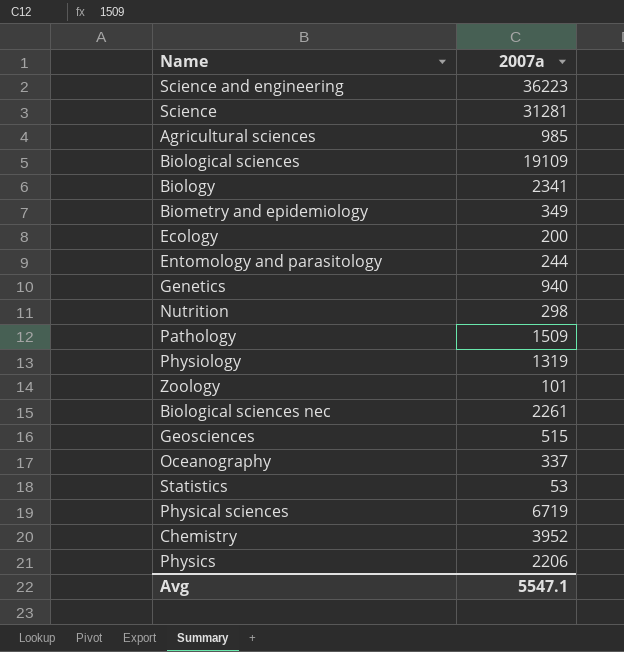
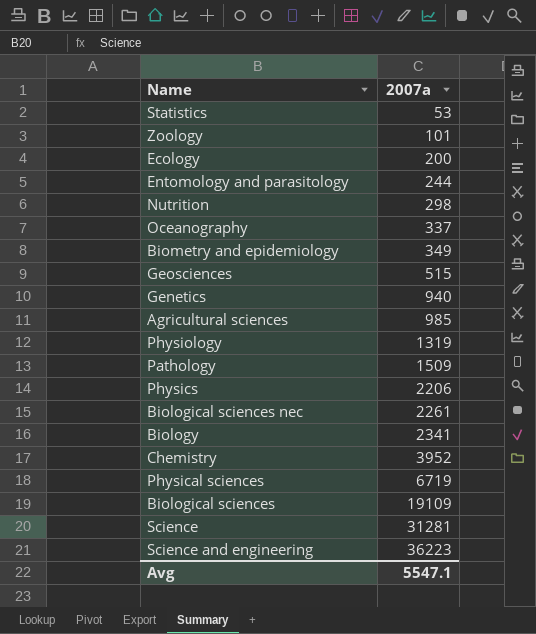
row order: none -> 2007a ascending

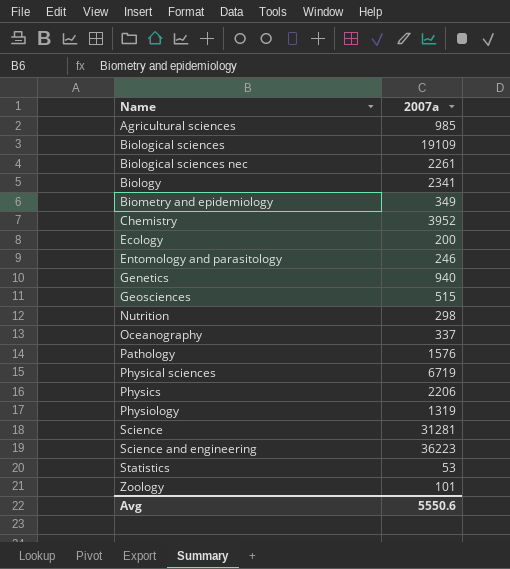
row order: 2007a ascending -> Name ascending
Entomology and parasitology | 2007a: 244 -> 246
Pathology | 2007a: 1509 -> 1576
Avg | 2007a: 5547.1 -> 5550.6

